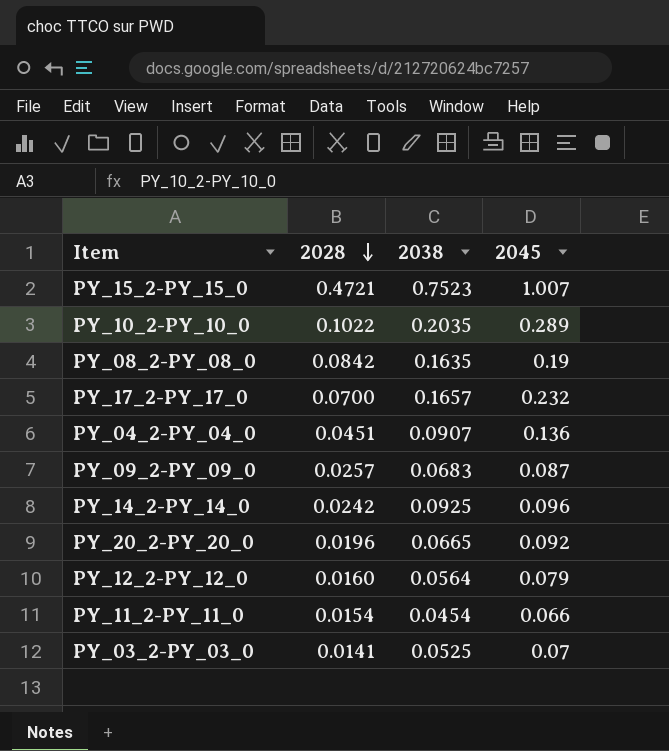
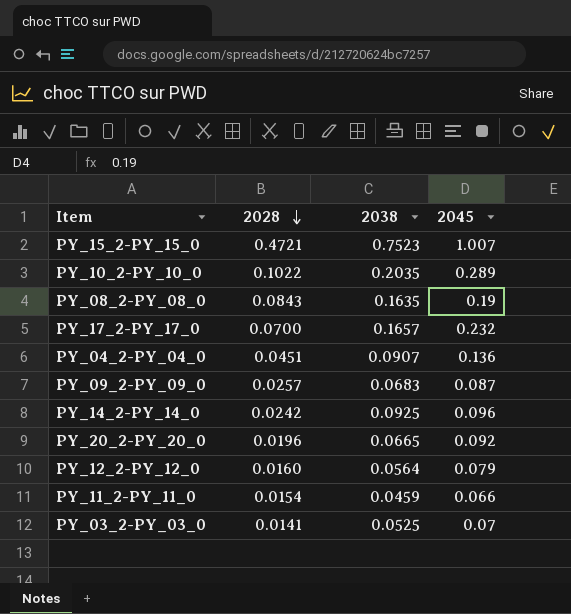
PY_08_2-PY_08_0 | 2028: 0.0842 -> 0.0843
PY_11_2-PY_11_0 | 2038: 0.0454 -> 0.0459

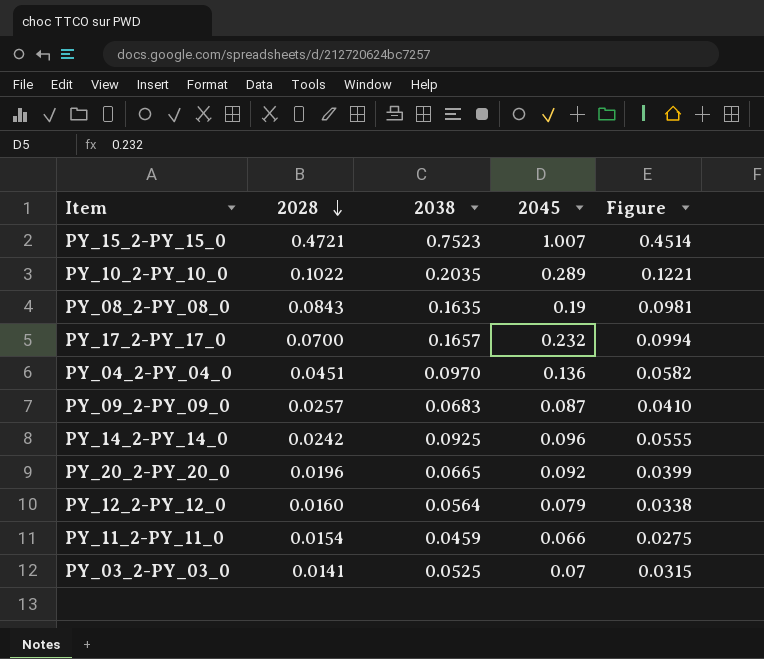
column Figure | formula: none -> [2038] * 0.6
PY_04_2-PY_04_0 | 2038: 0.0907 -> 0.0970

